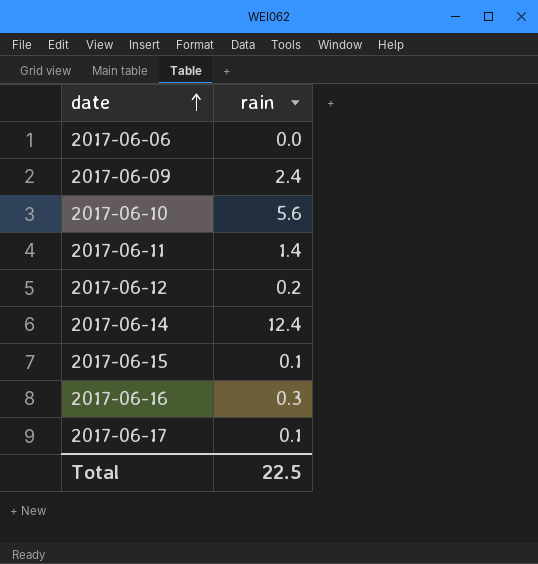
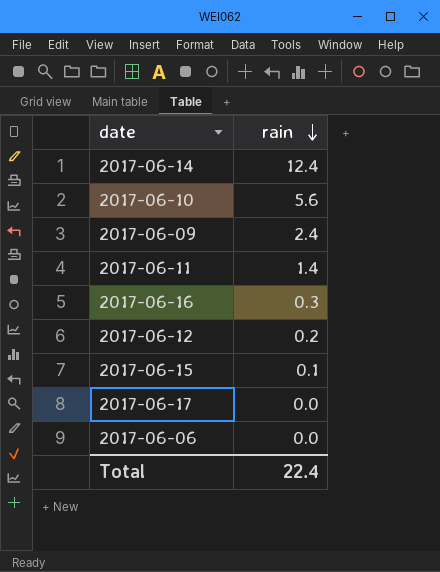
row order: date ascending -> rain descending
2017-06-17 | rain: 0.1 -> 0.0
Total | rain: 22.5 -> 22.4

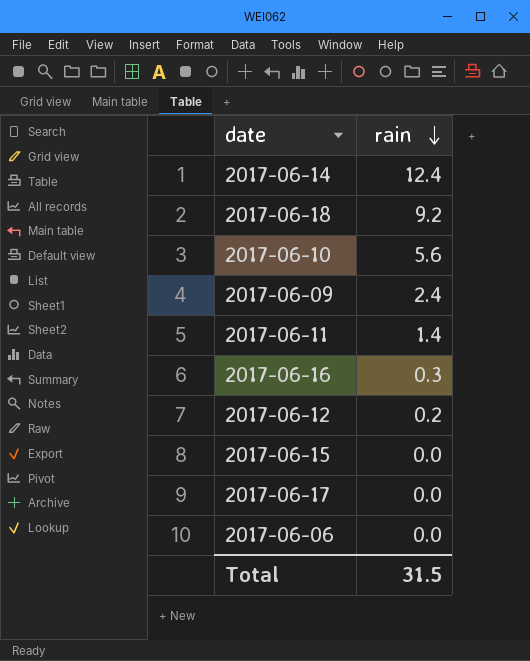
row 2017-06-18: none -> 9.2
2017-06-15 | rain: 0.1 -> 0.0
Total | rain: 22.4 -> 31.5

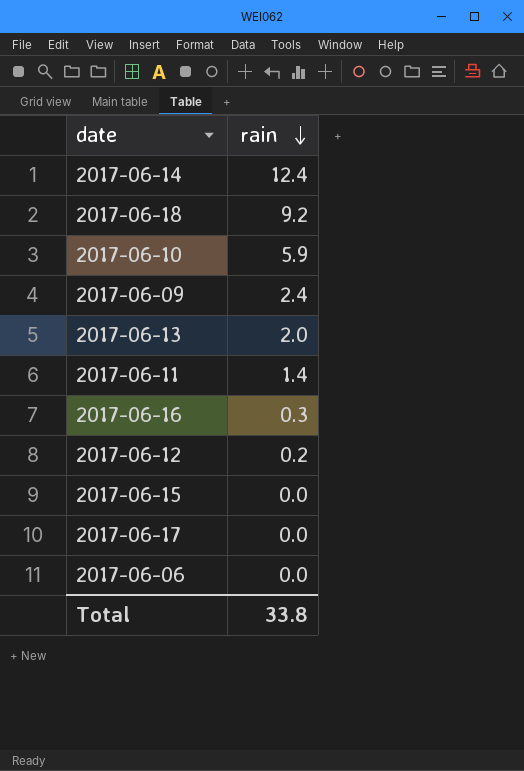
2017-06-10 | rain: 5.6 -> 5.9
row 2017-06-13: none -> 2.0
Total | rain: 31.5 -> 33.8

